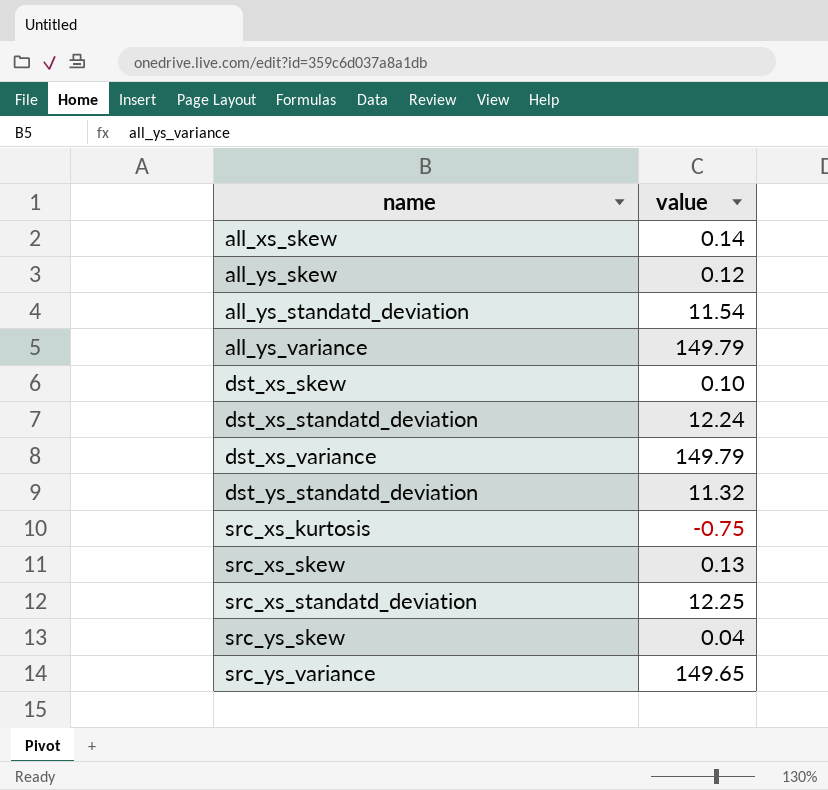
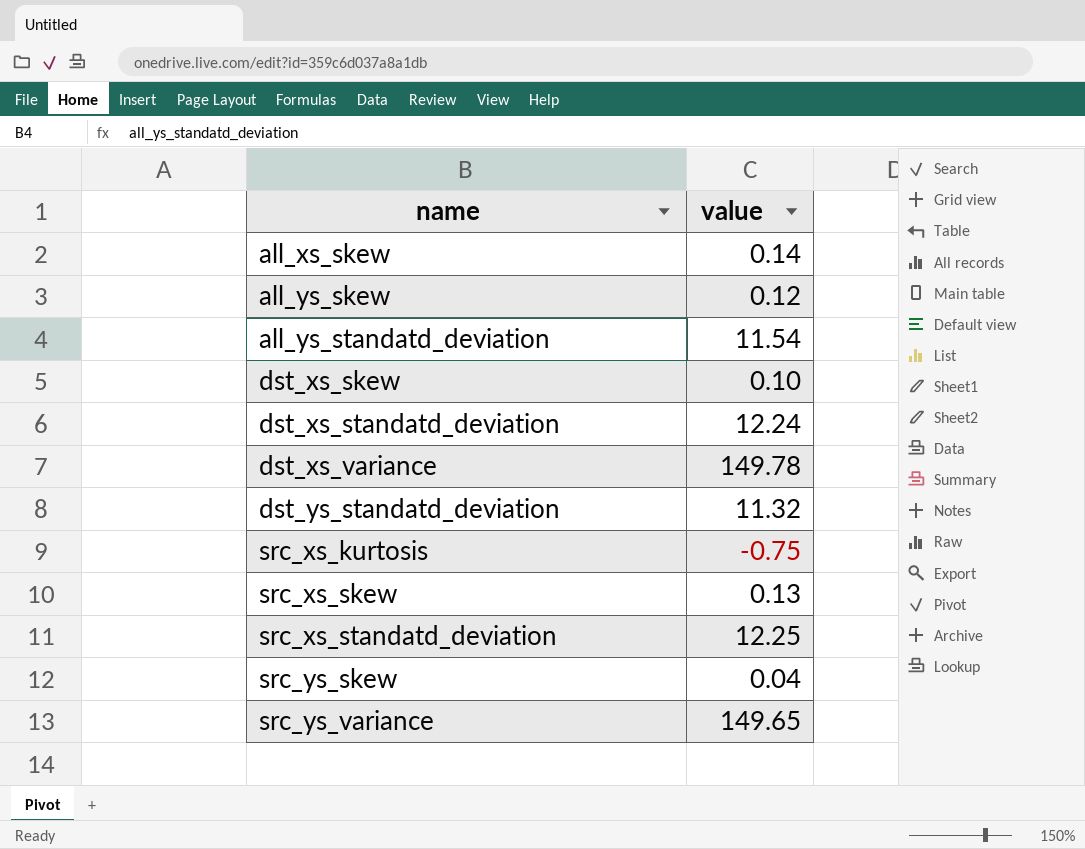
row all_ys_variance: 149.79 -> none
dst_xs_variance | value: 149.79 -> 149.78

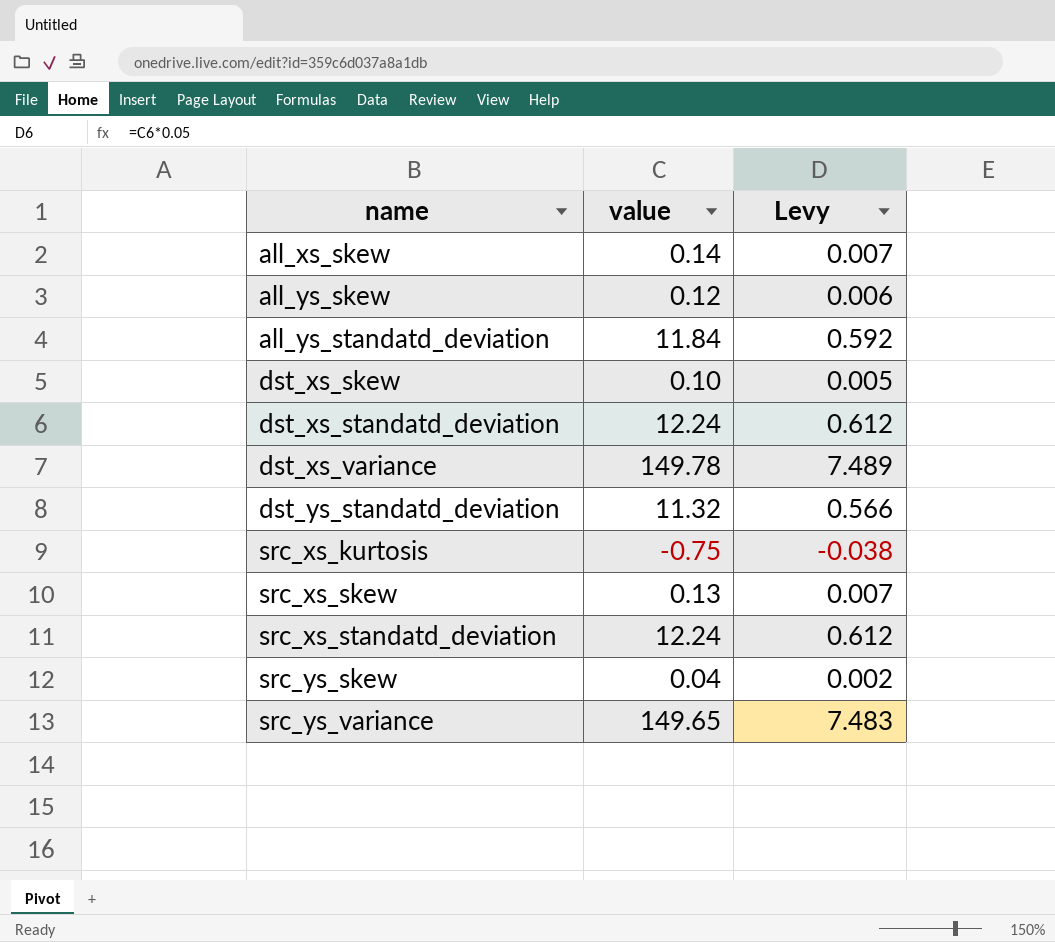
column Levy | formula: none -> [value] * 0.05
all_ys_standatd_deviation | value: 11.54 -> 11.84
src_xs_standatd_deviation | value: 12.25 -> 12.24

